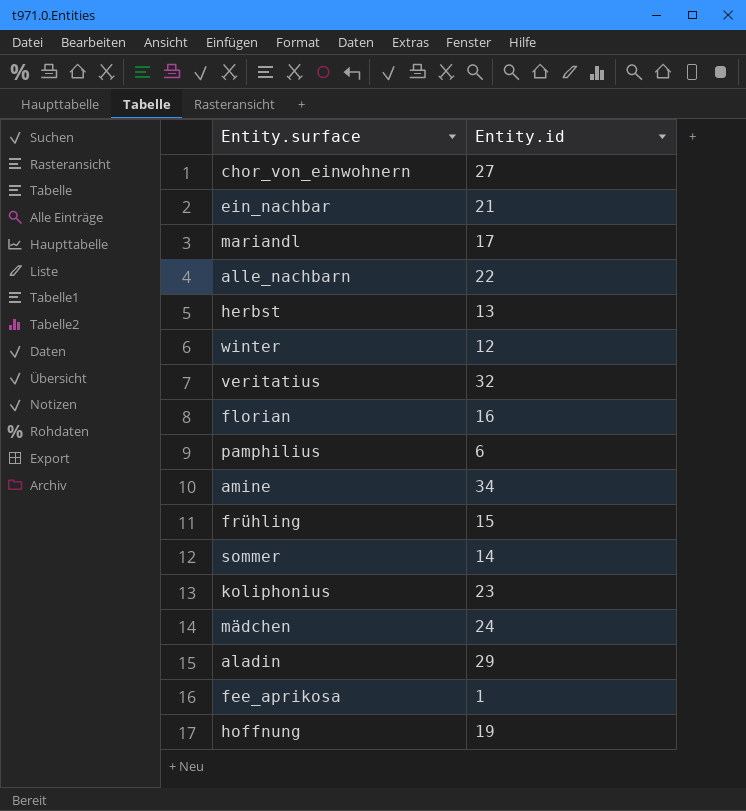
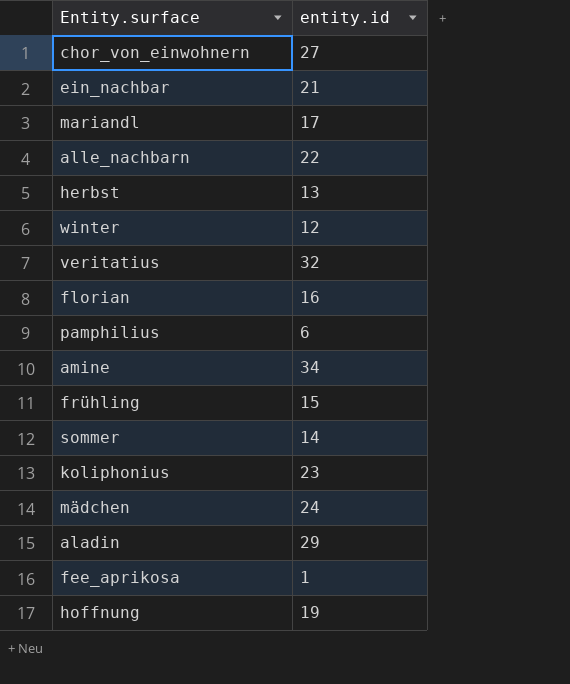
column name: Entity.id -> entity.id

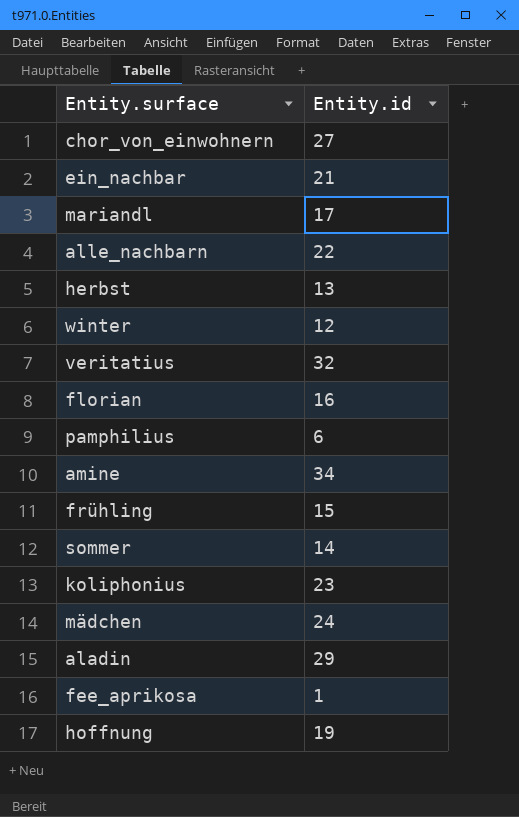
column name: entity.id -> Entity.id

